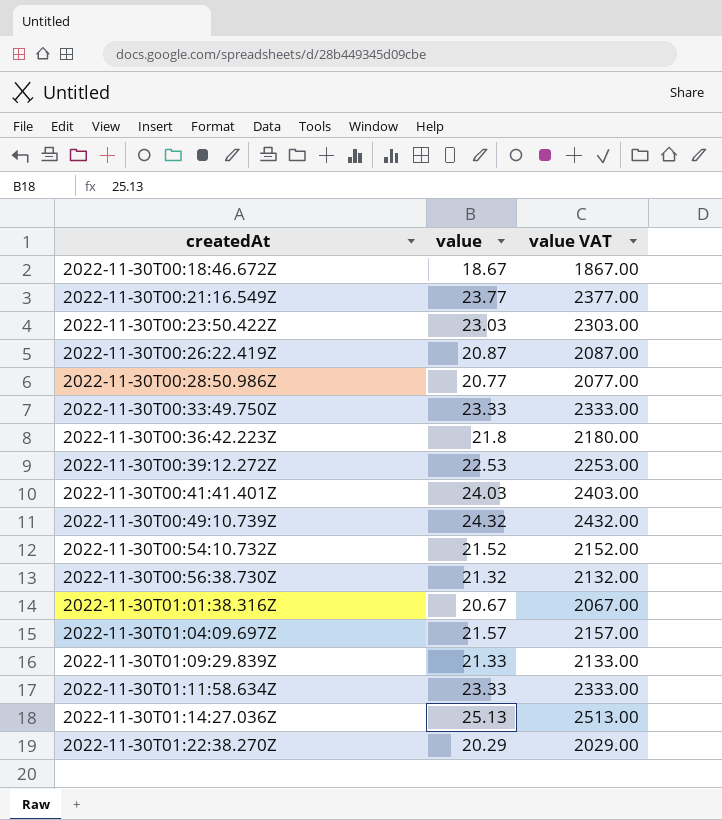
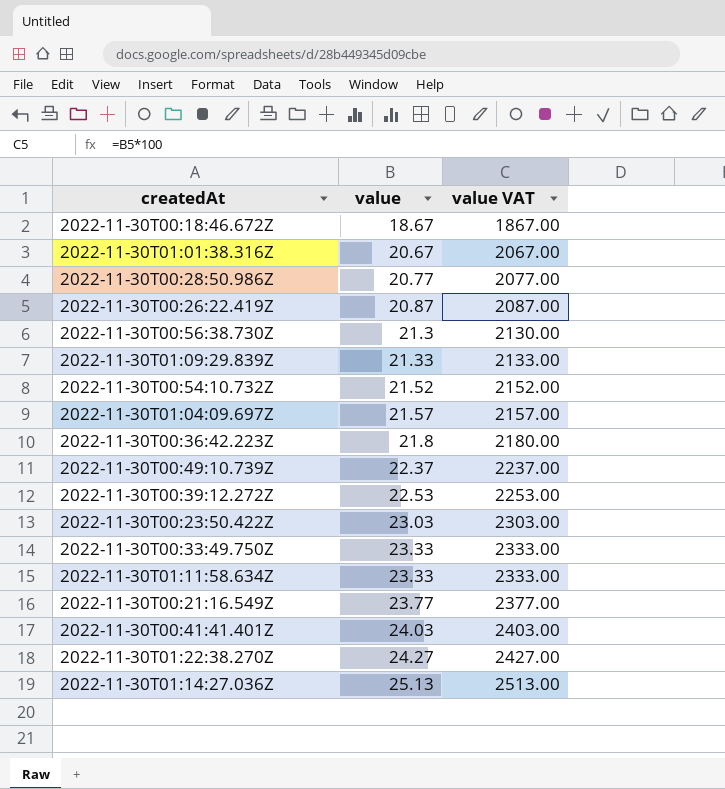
row order: createdAt ascending -> value ascending
2022-11-30T00:56:38.730Z | value: 21.32 -> 21.3
2022-11-30T00:56:38.730Z | value VAT: 2132.00 -> 2130.00
2022-11-30T00:49:10.739Z | value: 24.32 -> 22.37
2022-11-30T00:49:10.739Z | value VAT: 2432.00 -> 2237.00
2022-11-30T01:22:38.270Z | value: 20.29 -> 24.27
2022-11-30T01:22:38.270Z | value VAT: 2029.00 -> 2427.00

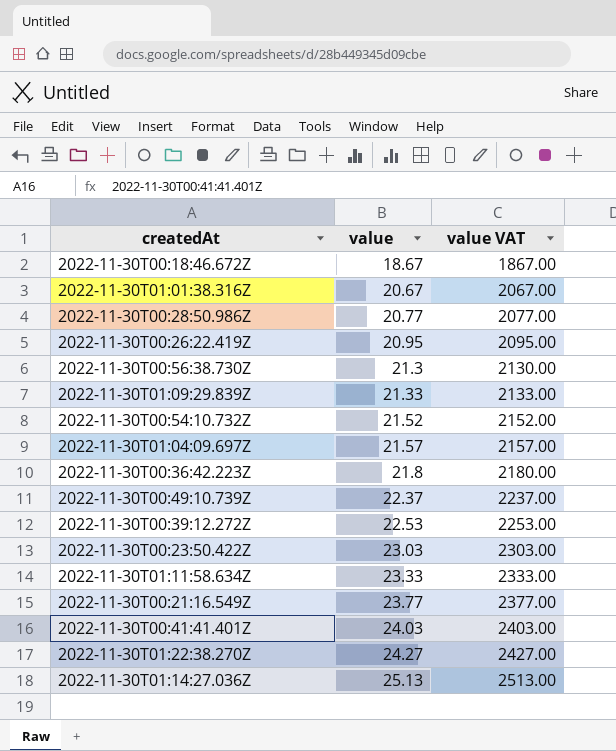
row 2022-11-30T00:33:49.750Z: 23.33 | 2333.00 -> none
2022-11-30T00:26:22.419Z | value: 20.87 -> 20.95
2022-11-30T00:26:22.419Z | value VAT: 2087.00 -> 2095.00

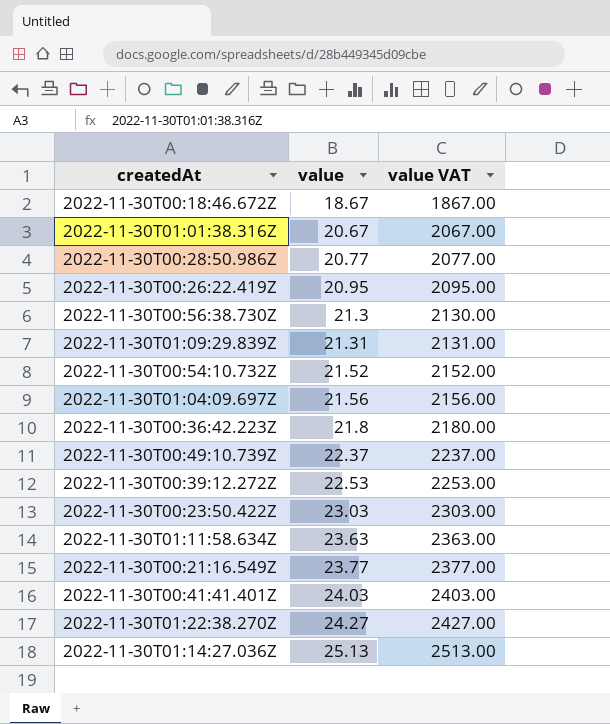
2022-11-30T01:09:29.839Z | value: 21.33 -> 21.31
2022-11-30T01:09:29.839Z | value VAT: 2133.00 -> 2131.00
2022-11-30T01:04:09.697Z | value: 21.57 -> 21.56
2022-11-30T01:04:09.697Z | value VAT: 2157.00 -> 2156.00
2022-11-30T01:11:58.634Z | value: 23.33 -> 23.63
2022-11-30T01:11:58.634Z | value VAT: 2333.00 -> 2363.00

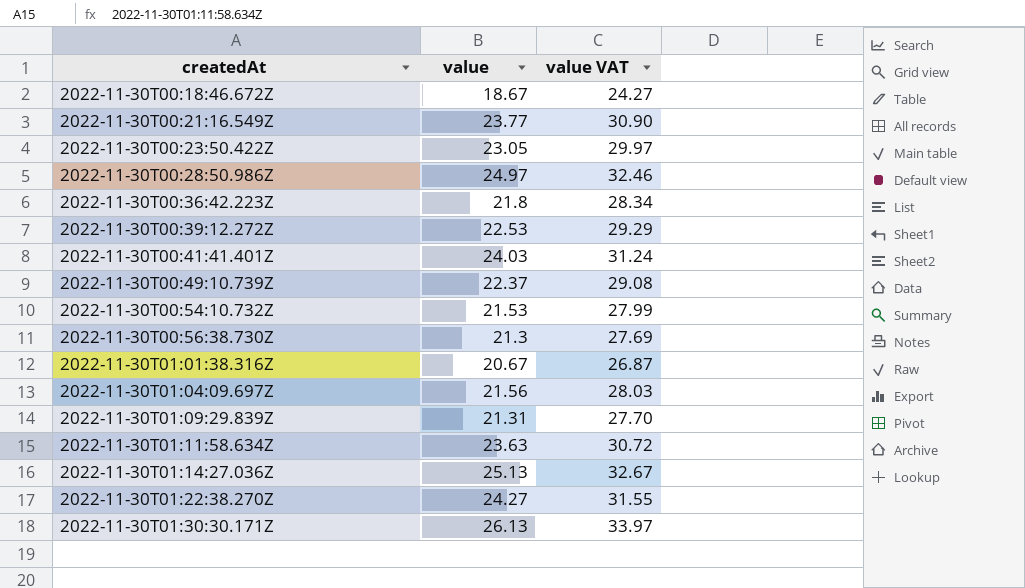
row order: value ascending -> createdAt ascending
column value VAT | formula: [value] * 100 -> [value] * 1.3
row 2022-11-30T00:26:22.419Z: 20.95 | 2095.00 -> none
2022-11-30T00:23:50.422Z | value: 23.03 -> 23.05
2022-11-30T00:28:50.986Z | value: 20.77 -> 24.97
2022-11-30T00:54:10.732Z | value: 21.52 -> 21.53
row 2022-11-30T01:30:30.171Z: none -> 26.13 | 33.97

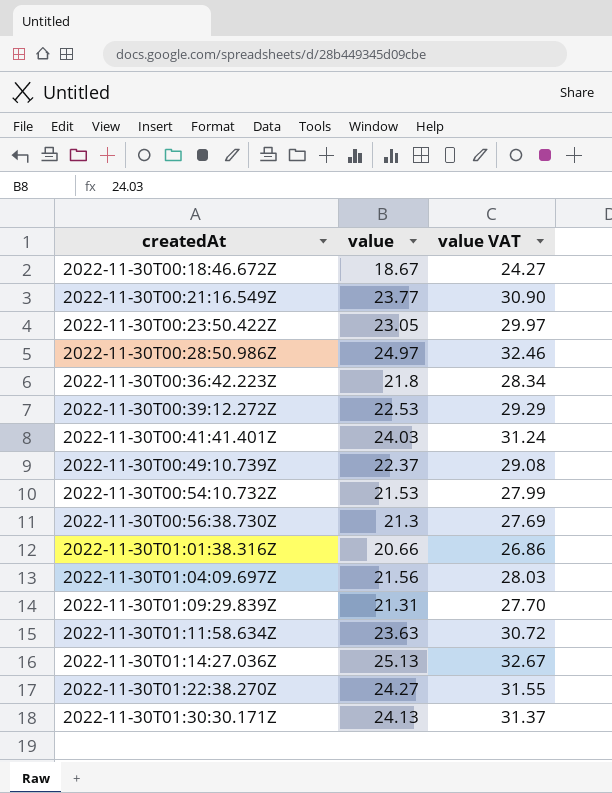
2022-11-30T01:01:38.316Z | value: 20.67 -> 20.66
2022-11-30T01:01:38.316Z | value VAT: 26.87 -> 26.86
2022-11-30T01:30:30.171Z | value: 26.13 -> 24.13
2022-11-30T01:30:30.171Z | value VAT: 33.97 -> 31.37

